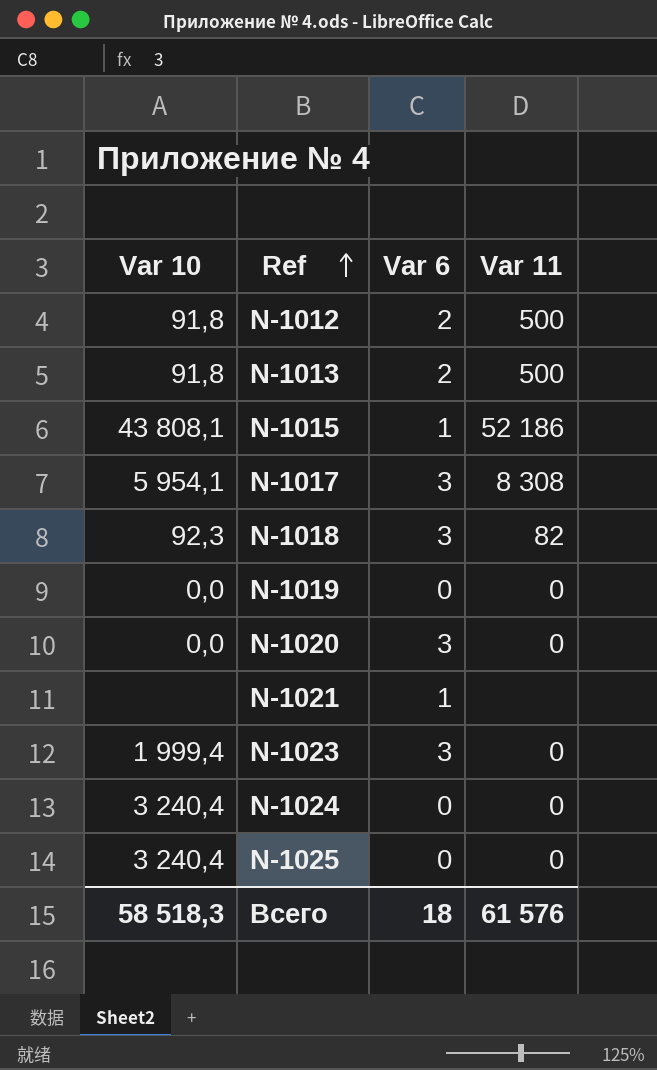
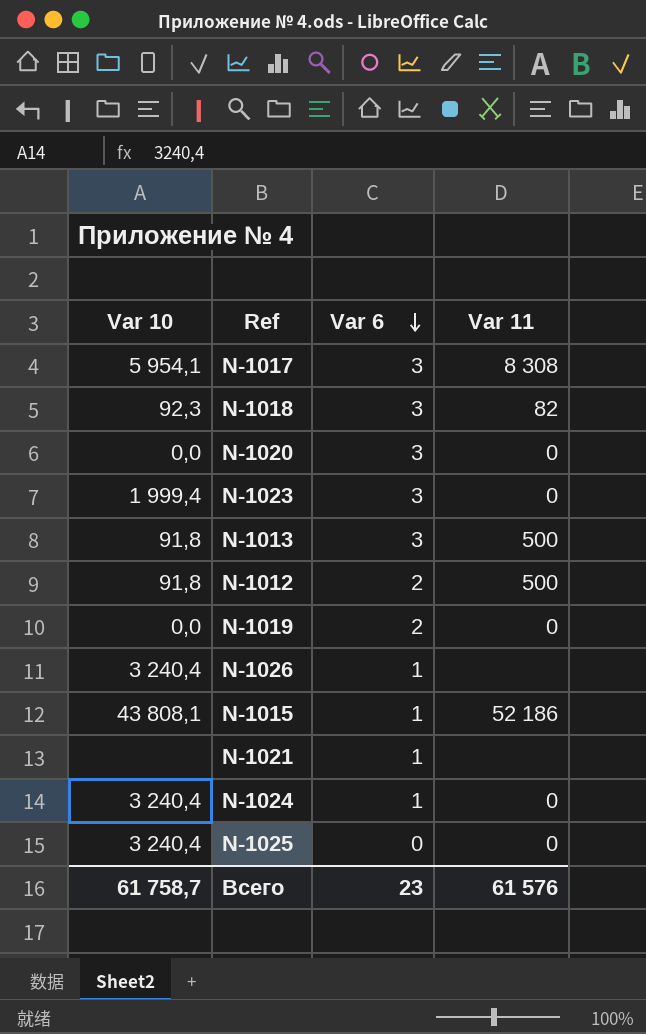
row order: Ref ascending -> Var 6 descending
N-1013 | Var 6: 2 -> 3
N-1019 | Var 6: 0 -> 2
row N-1026: none -> 3 240,4 | 1 | none
N-1024 | Var 6: 0 -> 1
Всего | Var 10: 58 518,3 -> 61 758,7
Всего | Var 6: 18 -> 23

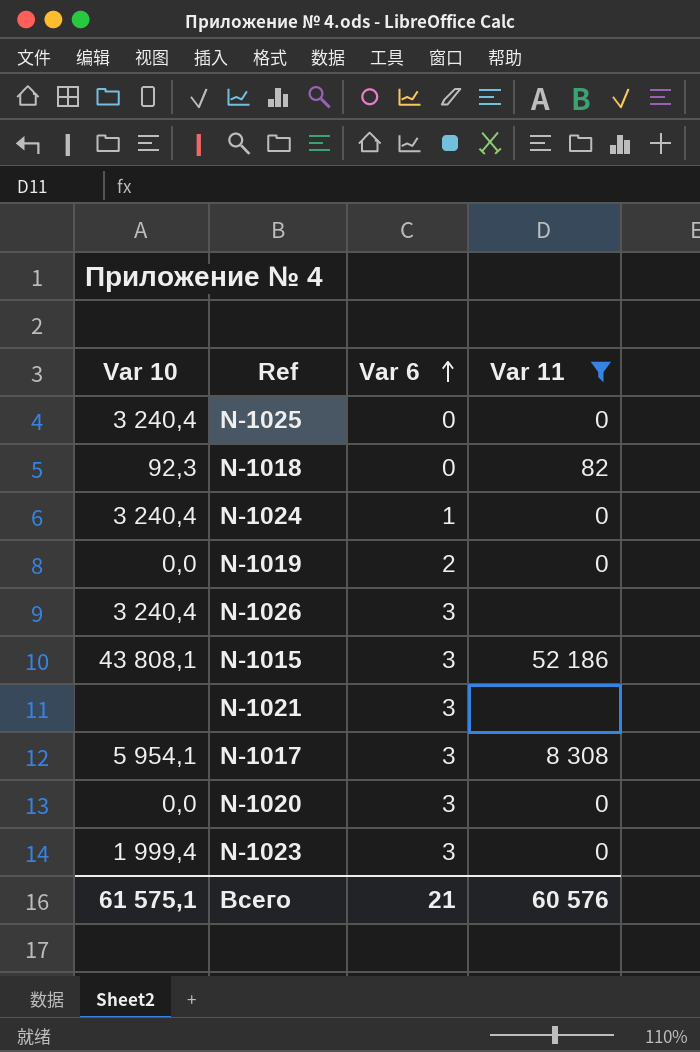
filter: none -> Var 11 != 500
row order: Var 6 descending -> Var 6 ascending
N-1018 | Var 6: 3 -> 0
N-1026 | Var 6: 1 -> 3
N-1015 | Var 6: 1 -> 3
N-1021 | Var 6: 1 -> 3
Всего | Var 10: 61 758,7 -> 61 575,1
Всего | Var 6: 23 -> 21
Всего | Var 11: 61 576 -> 60 576

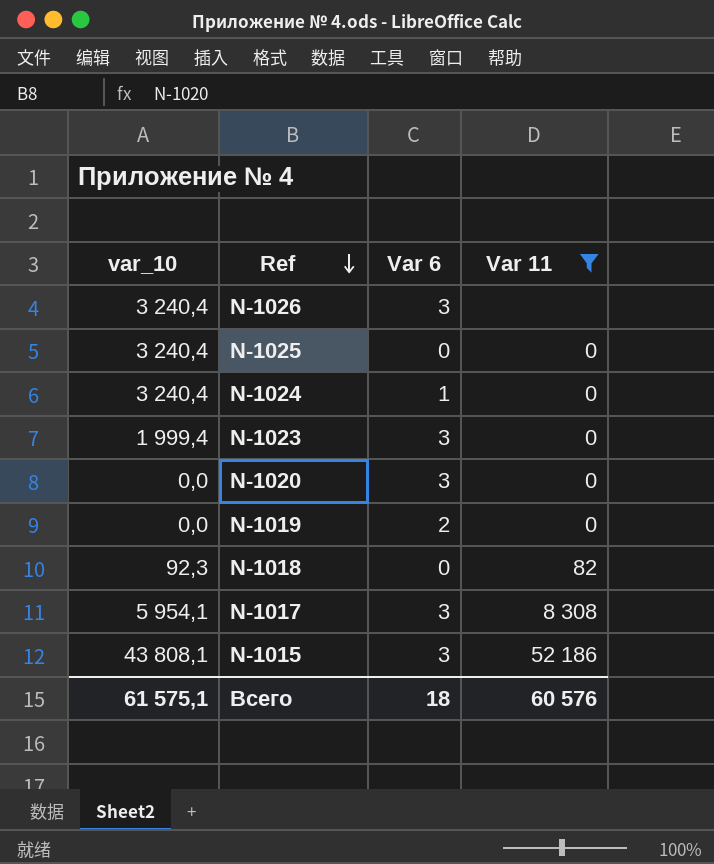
row order: Var 6 ascending -> Ref descending
column name: Var 10 -> var_10
row N-1021: none | 3 | none -> none
Всего | Var 6: 21 -> 18

